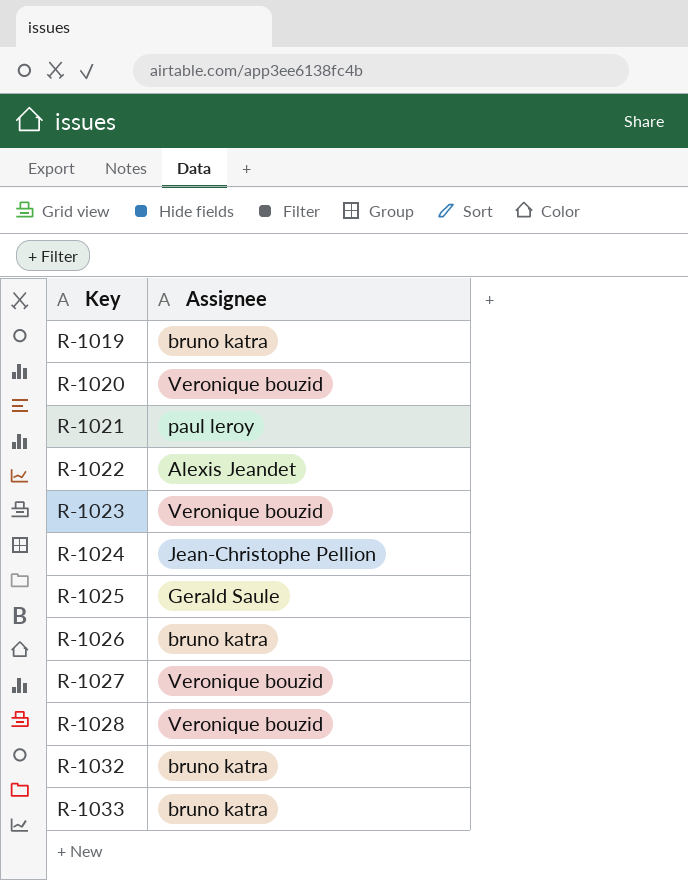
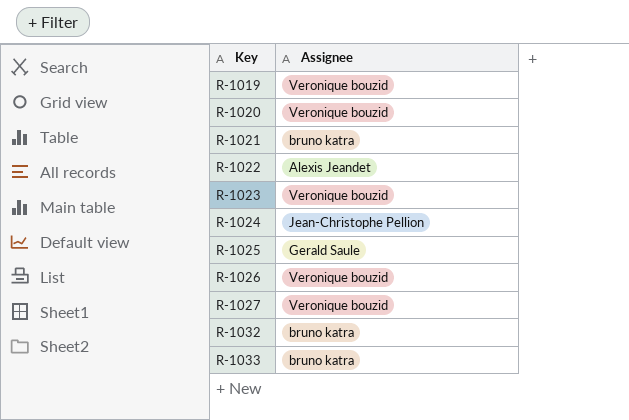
row R-1028: Veronique bouzid -> none
R-1019 | Assignee: bruno katra -> Veronique bouzid
R-1021 | Assignee: paul leroy -> bruno katra
R-1026 | Assignee: bruno katra -> Veronique bouzid

